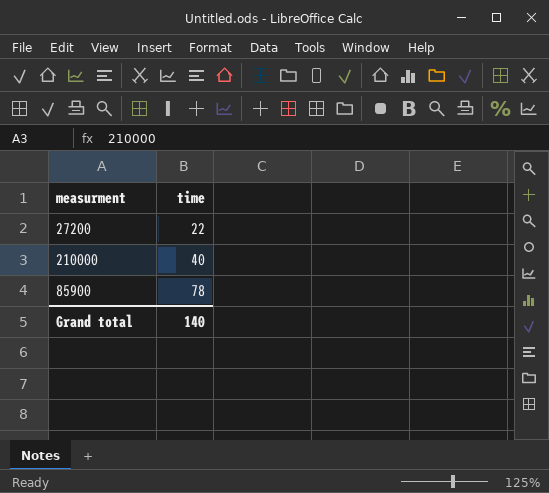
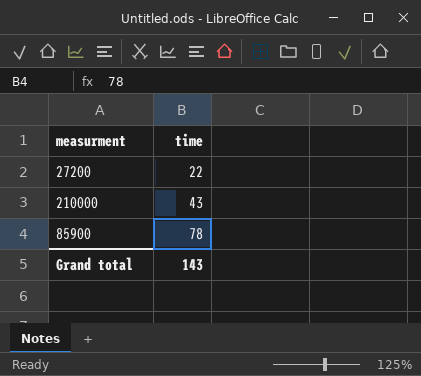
210000 | time: 40 -> 43
Grand total | time: 140 -> 143

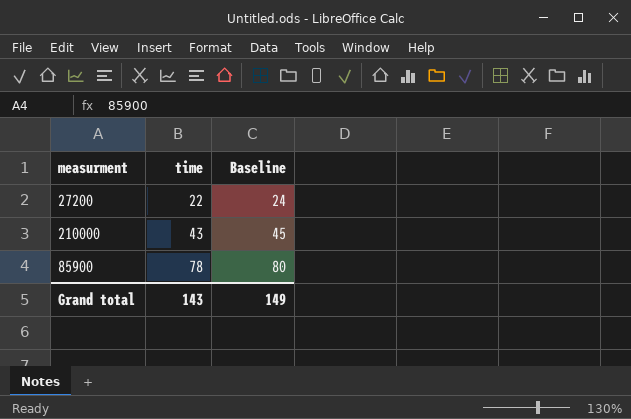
column Baseline | formula: none -> [time] + 2

